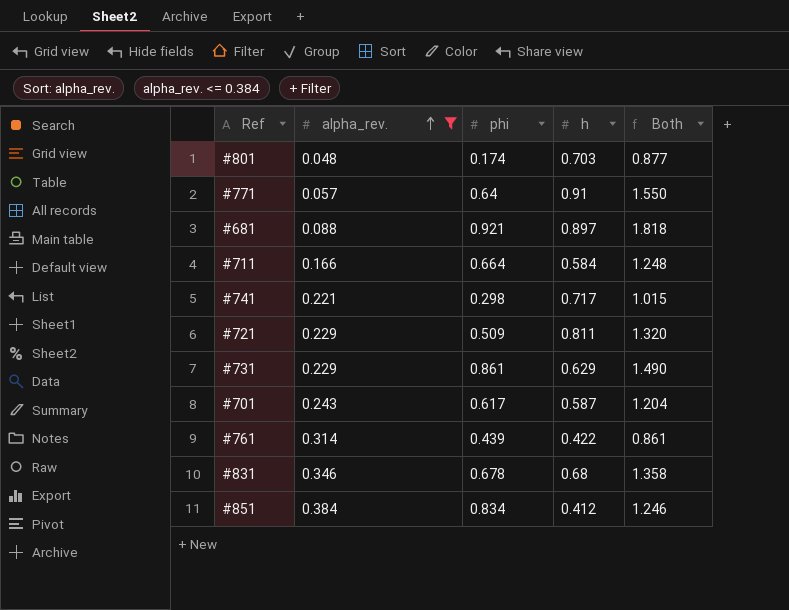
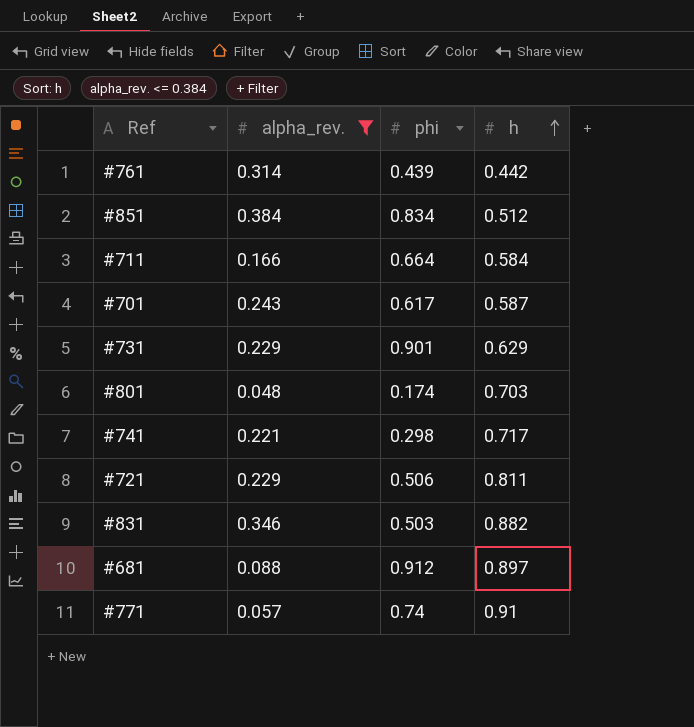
row order: alpha_rev. ascending -> h ascending
column Both | formula: [phi] + [h] -> none
#761 | h: 0.422 -> 0.442
#851 | h: 0.412 -> 0.512
#731 | phi: 0.861 -> 0.901
#721 | phi: 0.509 -> 0.506
#831 | phi: 0.678 -> 0.503
#831 | h: 0.68 -> 0.882
#681 | phi: 0.921 -> 0.912
#771 | phi: 0.64 -> 0.74

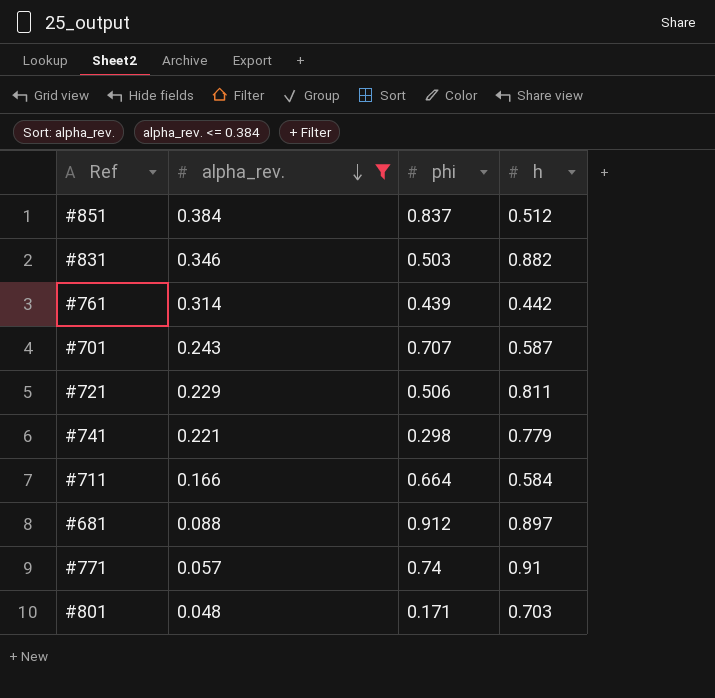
row order: h ascending -> alpha_rev. descending
row #731: 0.229 | 0.901 | 0.629 -> none
#851 | phi: 0.834 -> 0.837
#701 | phi: 0.617 -> 0.707
#741 | h: 0.717 -> 0.779
#801 | phi: 0.174 -> 0.171

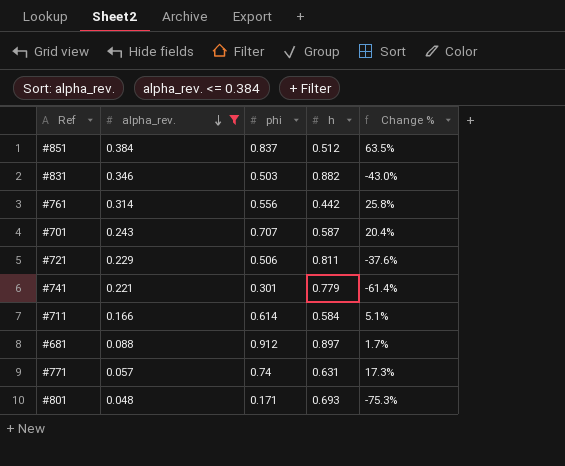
column Change % | formula: none -> ([phi] - [h]) / [h]
#761 | phi: 0.439 -> 0.556
#741 | phi: 0.298 -> 0.301
#711 | phi: 0.664 -> 0.614
#771 | h: 0.91 -> 0.631
#801 | h: 0.703 -> 0.693

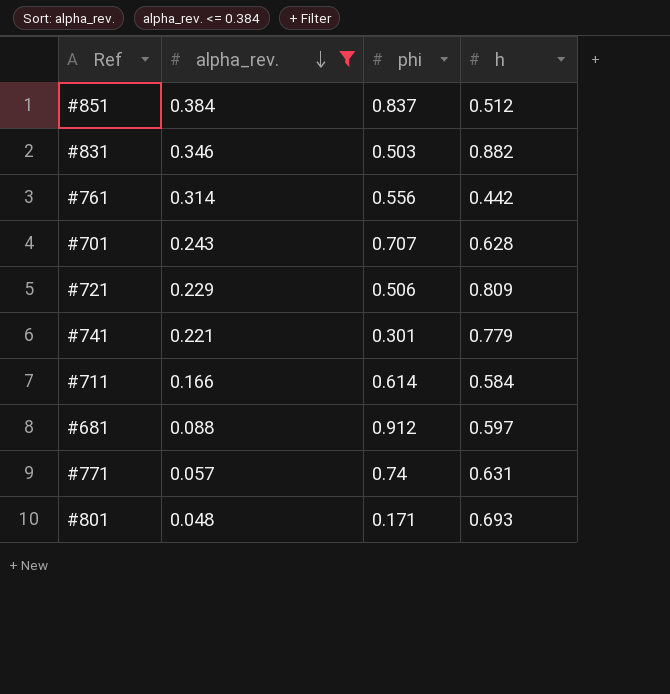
column Change % | formula: ([phi] - [h]) / [h] -> none
#701 | h: 0.587 -> 0.628
#721 | h: 0.811 -> 0.809
#681 | h: 0.897 -> 0.597

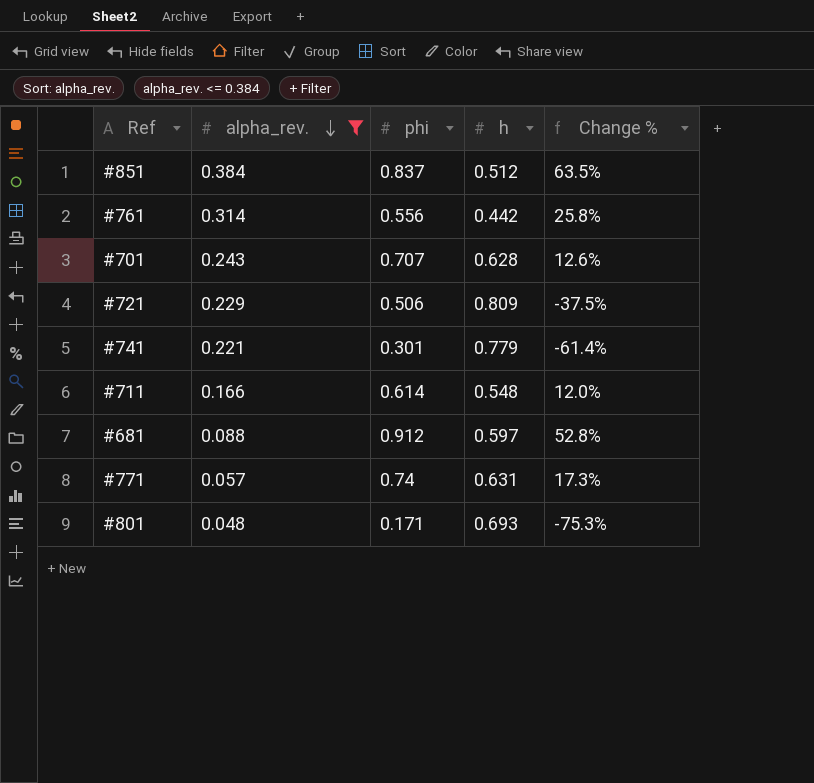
column Change % | formula: none -> ([phi] - [h]) / [h]
row #831: 0.346 | 0.503 | 0.882 -> none
#711 | h: 0.584 -> 0.548

